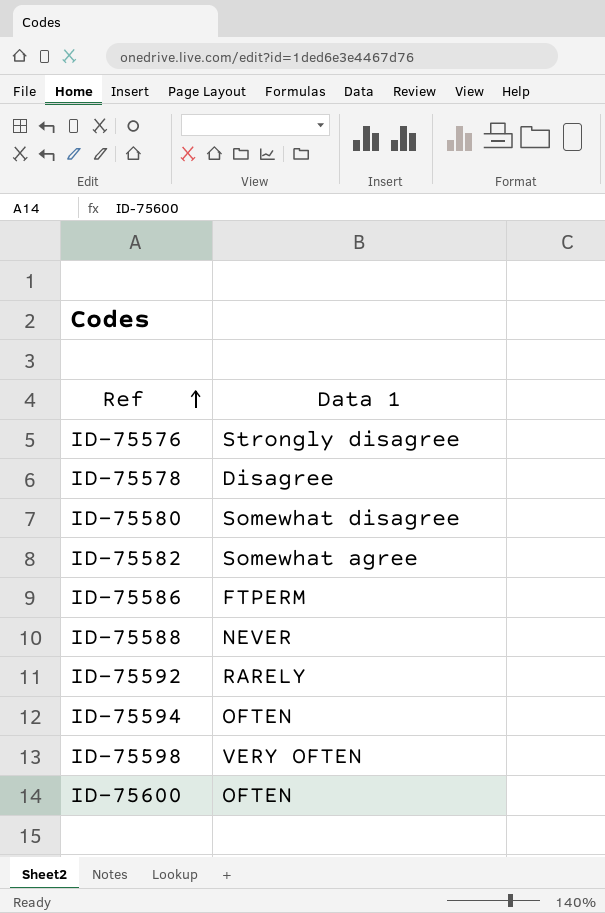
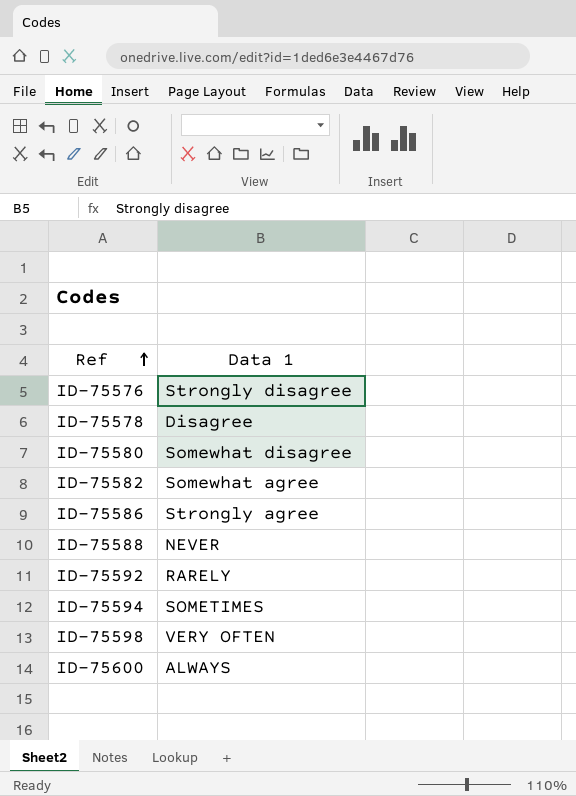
ID-75586 | Data 1: FTPERM -> Strongly agree
ID-75594 | Data 1: OFTEN -> SOMETIMES
ID-75600 | Data 1: OFTEN -> ALWAYS

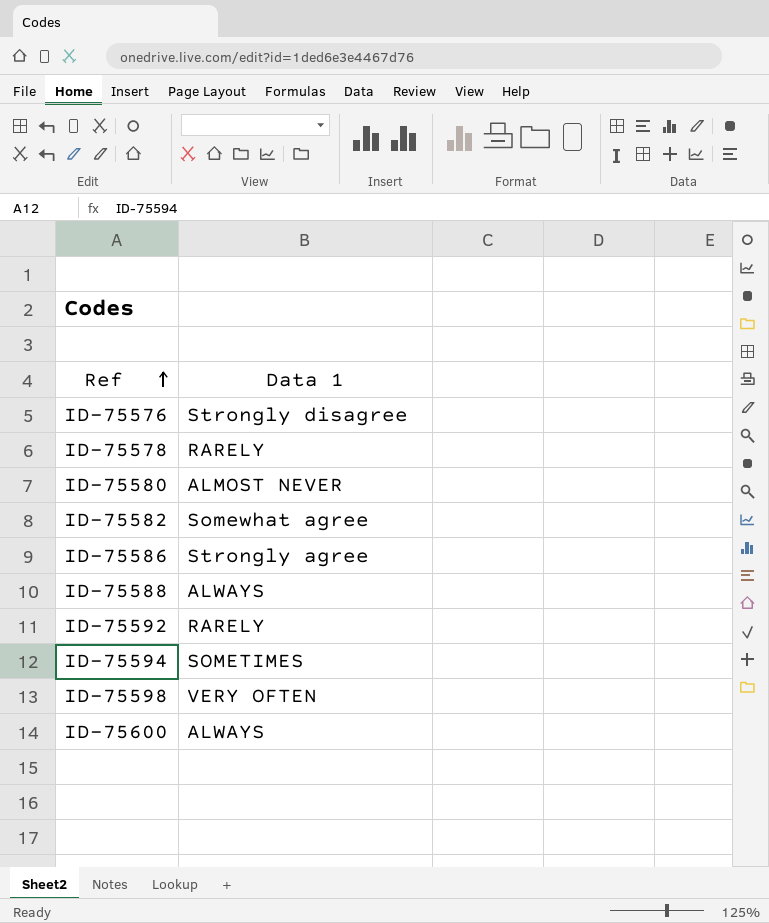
ID-75578 | Data 1: Disagree -> RARELY
ID-75580 | Data 1: Somewhat disagree -> ALMOST NEVER
ID-75588 | Data 1: NEVER -> ALWAYS

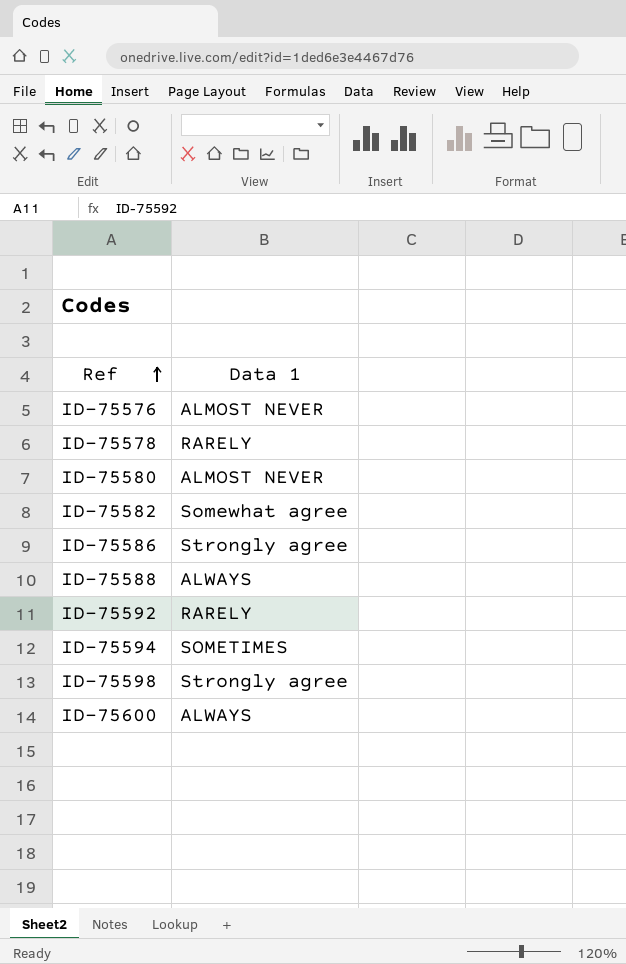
ID-75576 | Data 1: Strongly disagree -> ALMOST NEVER
ID-75598 | Data 1: VERY OFTEN -> Strongly agree

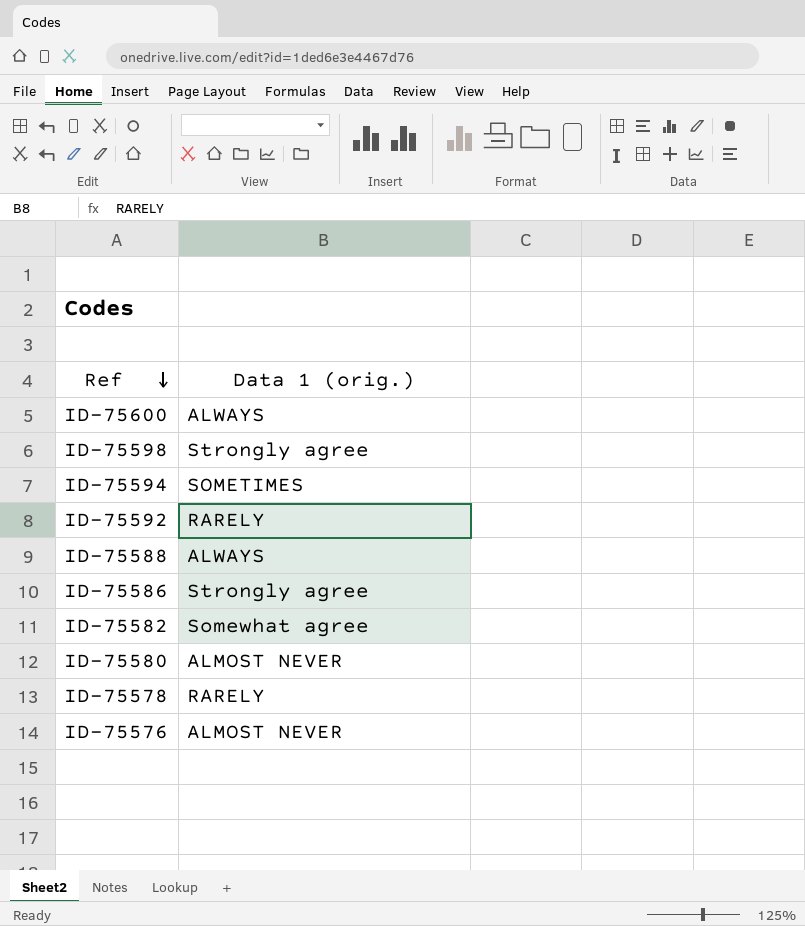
row order: Ref ascending -> Ref descending
column name: Data 1 -> Data 1 (orig.)

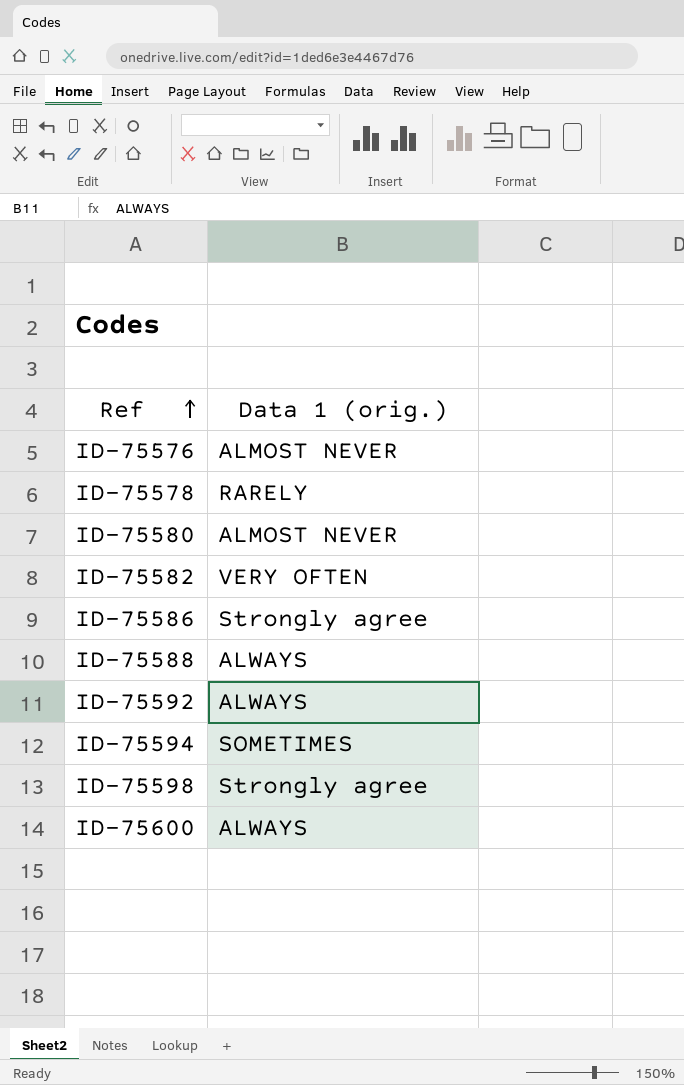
row order: Ref descending -> Ref ascending
ID-75582 | Data 1 (orig.): Somewhat agree -> VERY OFTEN
ID-75592 | Data 1 (orig.): RARELY -> ALWAYS

